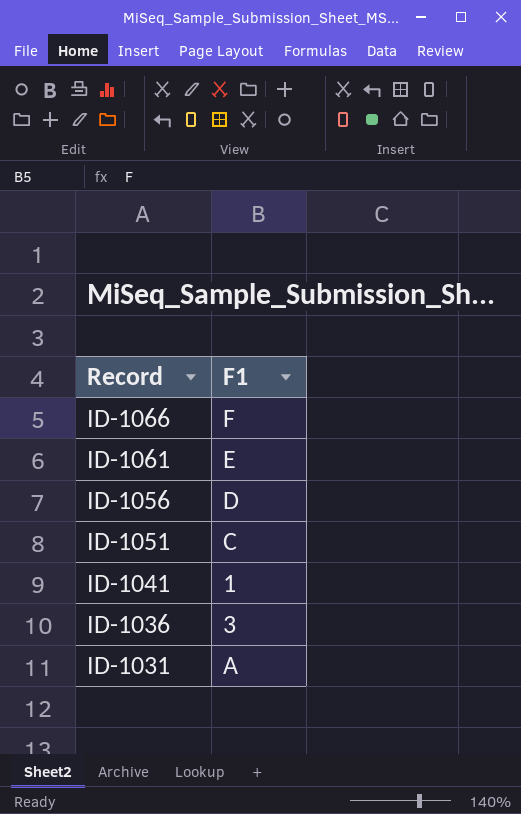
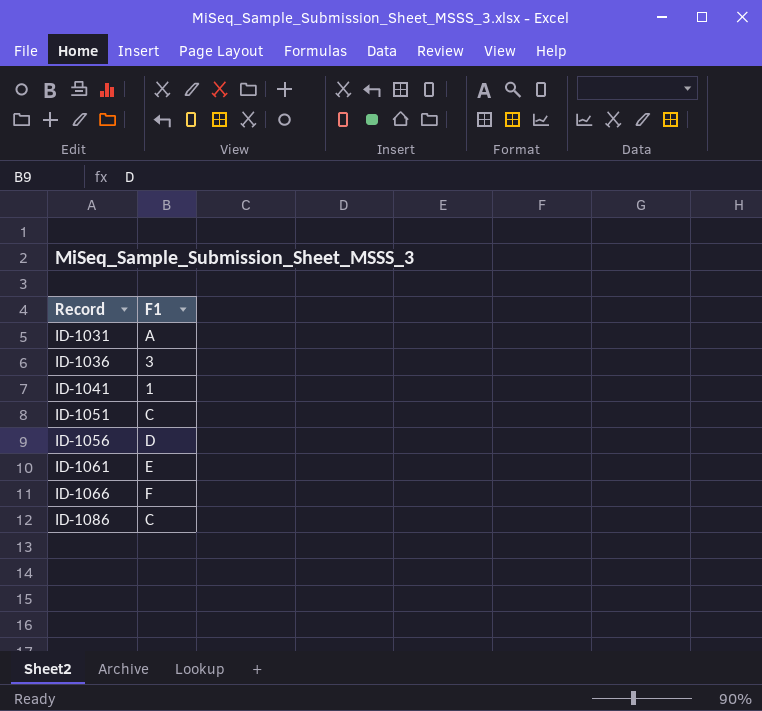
row order: Record descending -> Record ascending
row ID-1086: none -> C

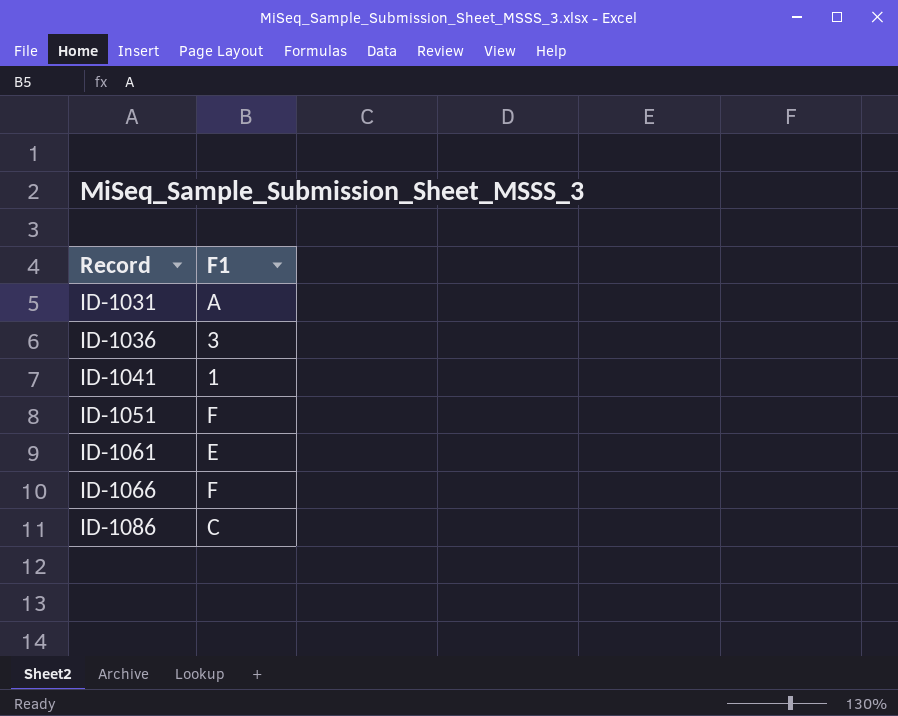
row ID-1056: D -> none
ID-1051 | F1: C -> F

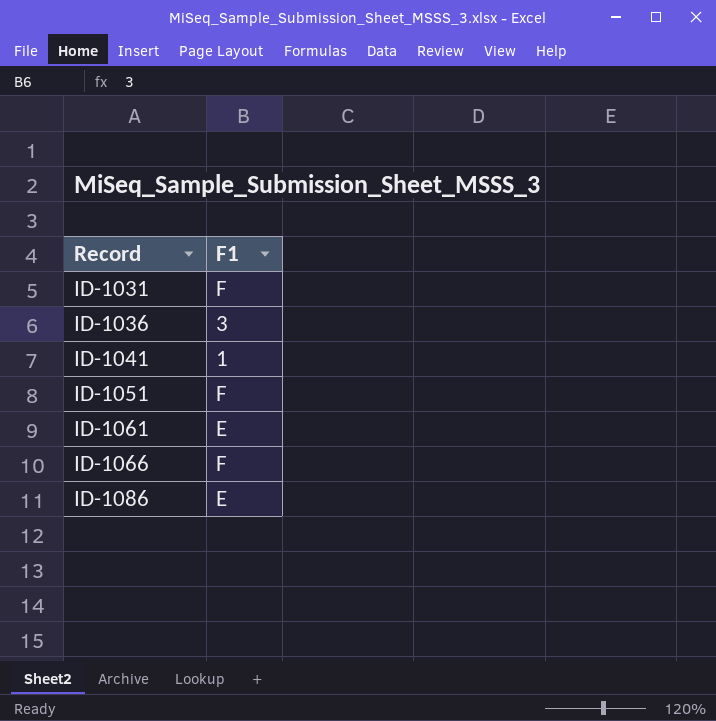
ID-1031 | F1: A -> F
ID-1086 | F1: C -> E

